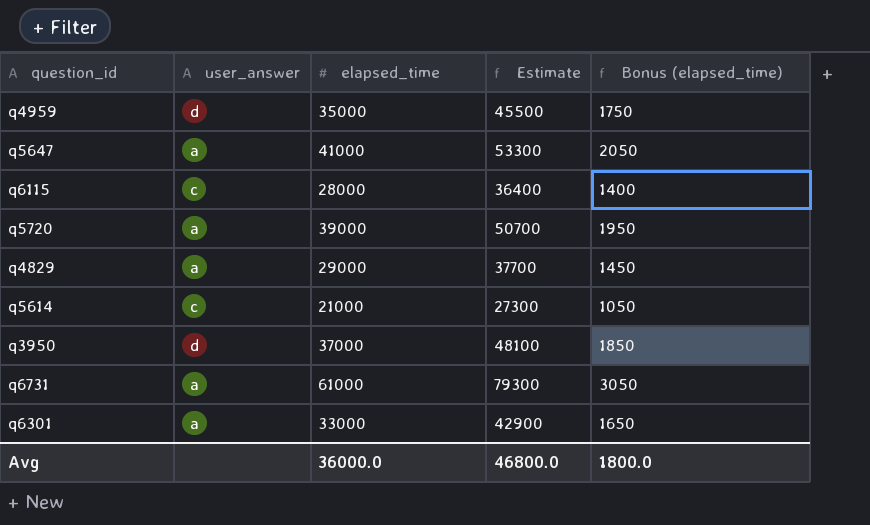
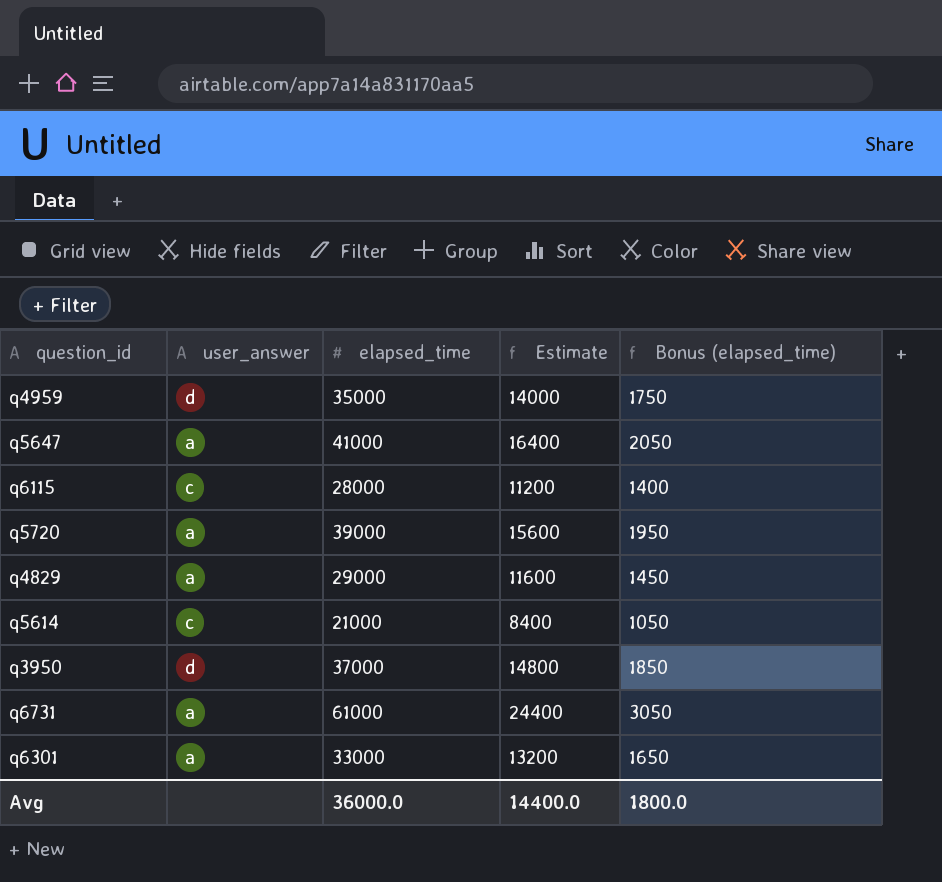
column Estimate | formula: [elapsed_time] * 1.3 -> [elapsed_time] * 0.4
Avg | Estimate: 46800.0 -> 14400.0

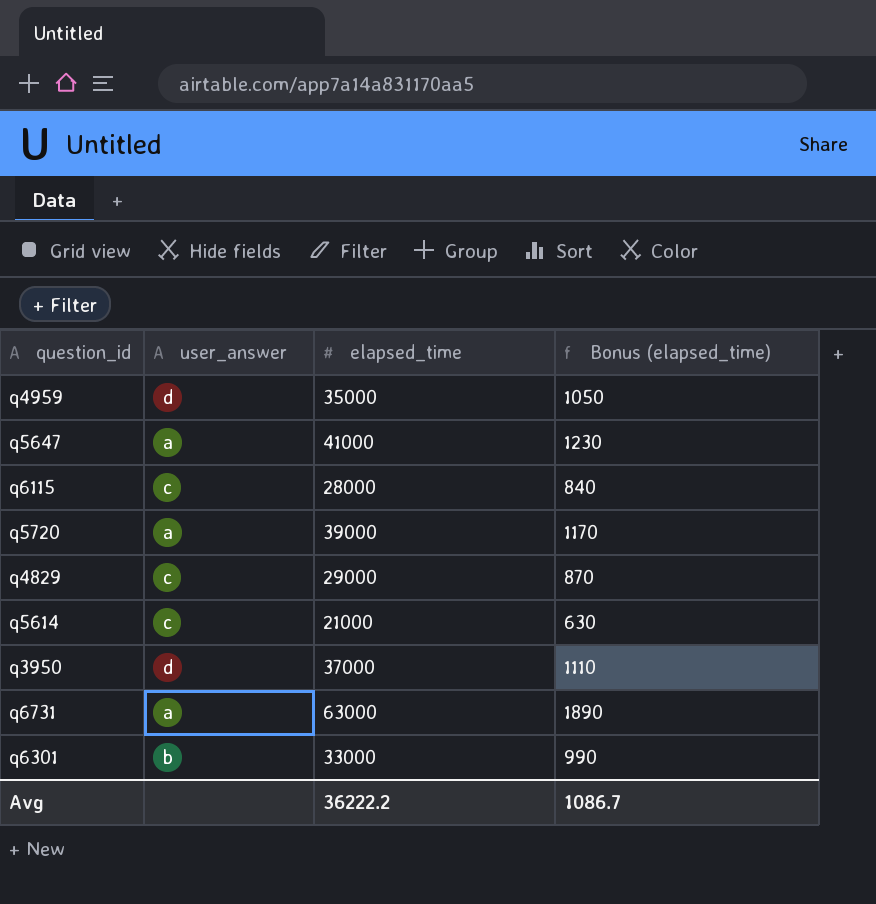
column Estimate | formula: [elapsed_time] * 0.4 -> none
column Bonus (elapsed_time) | formula: [elapsed_time] * 0.05 -> [elapsed_time] * 0.03
q4829 | user_answer: a -> c
q6731 | elapsed_time: 61000 -> 63000
q6301 | user_answer: a -> b
Avg | elapsed_time: 36000.0 -> 36222.2
Avg | Bonus (elapsed_time): 1800.0 -> 1086.7

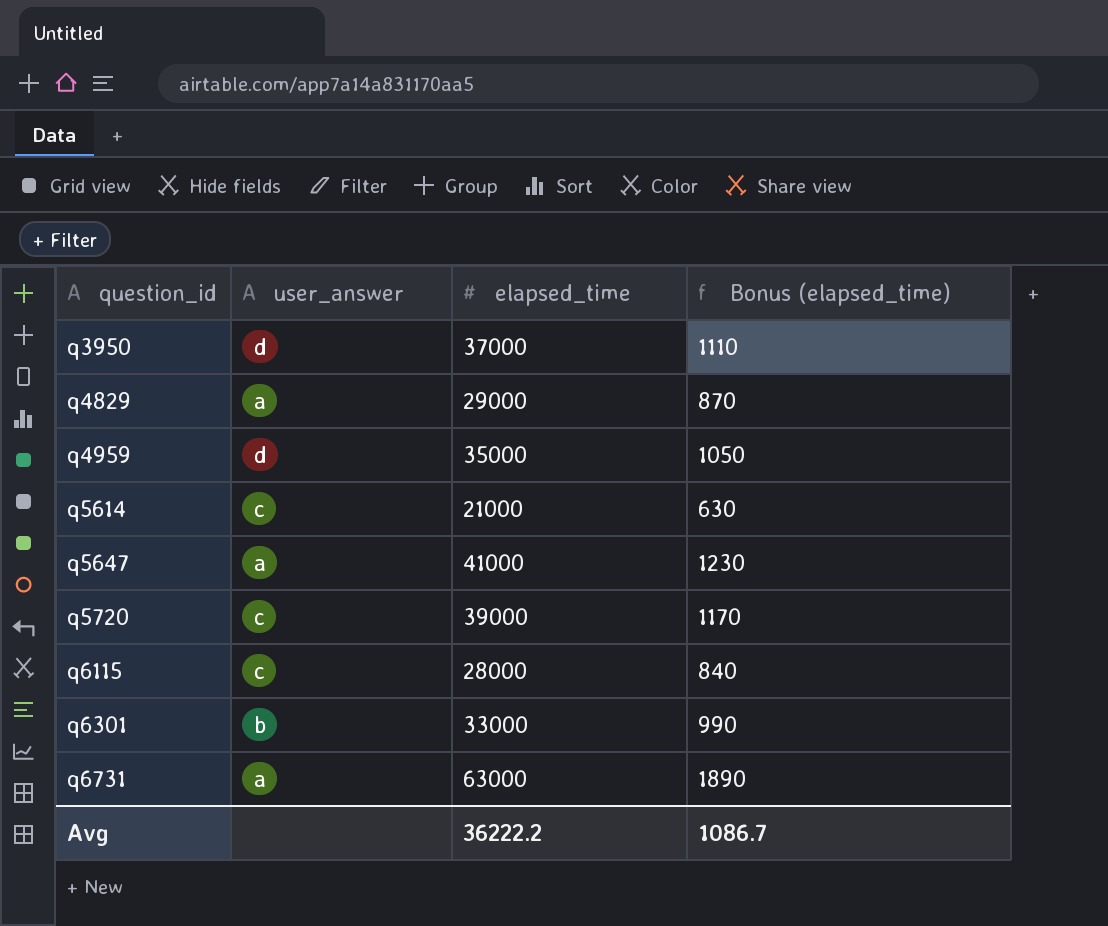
row order: none -> question_id ascending
q4829 | user_answer: c -> a
q5720 | user_answer: a -> c

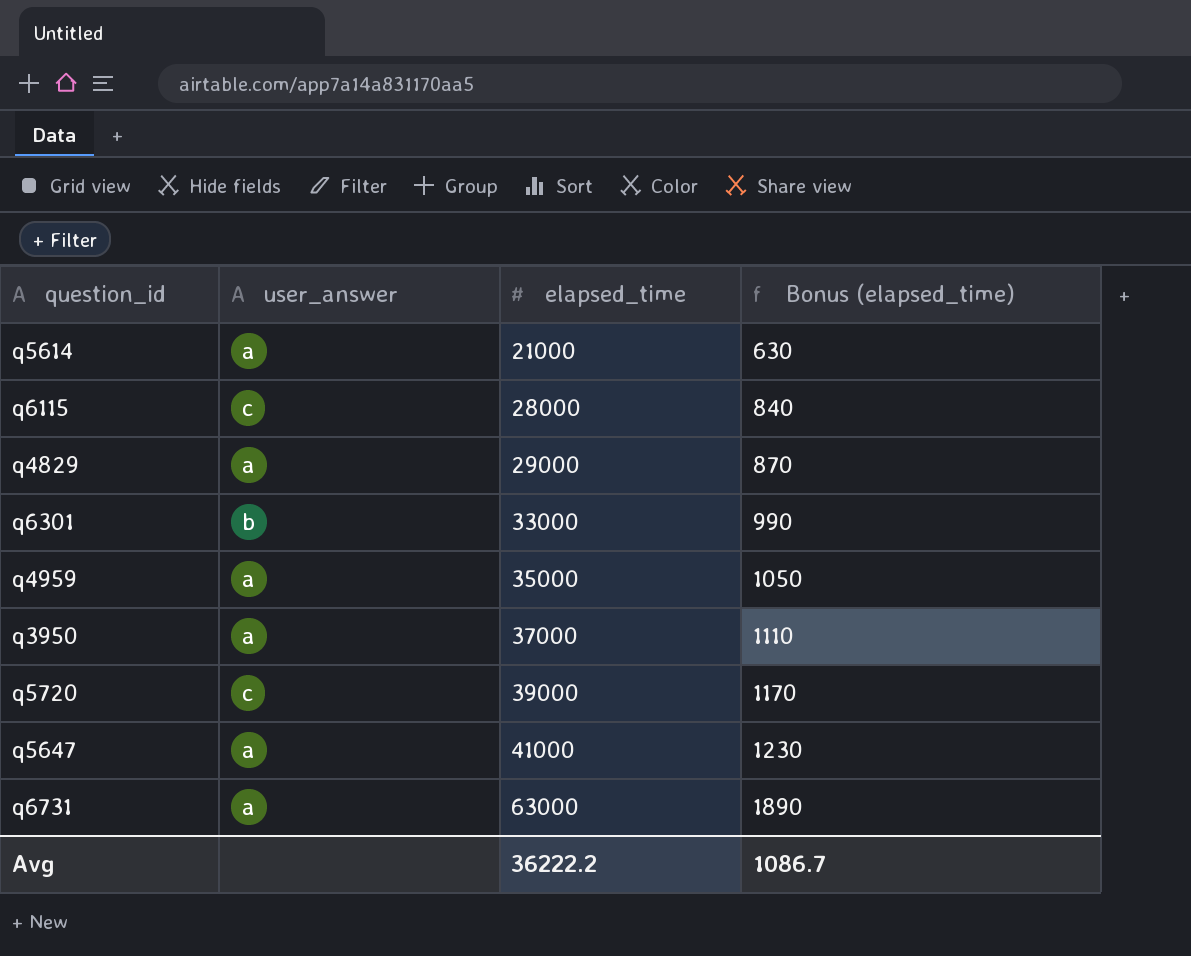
row order: question_id ascending -> elapsed_time ascending
q5614 | user_answer: c -> a
q4959 | user_answer: d -> a
q3950 | user_answer: d -> a

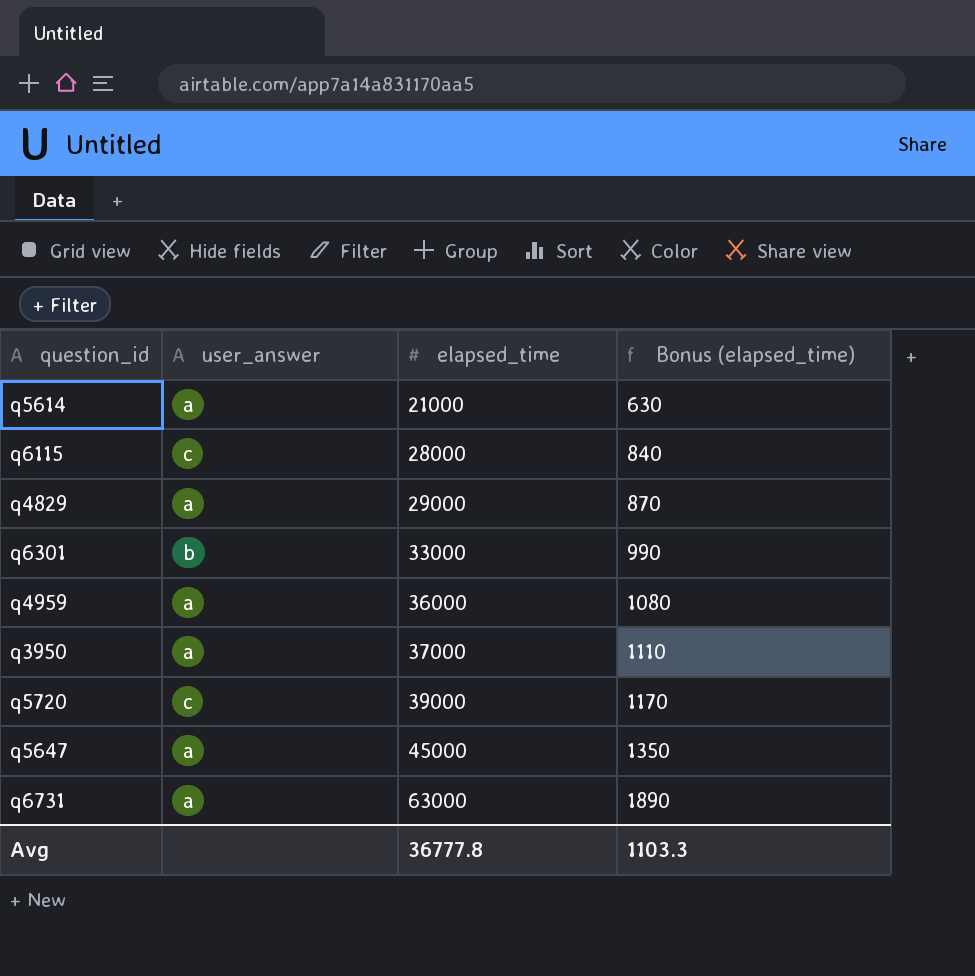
q4959 | elapsed_time: 35000 -> 36000
q4959 | Bonus (elapsed_time): 1050 -> 1080
q5647 | elapsed_time: 41000 -> 45000
q5647 | Bonus (elapsed_time): 1230 -> 1350
Avg | elapsed_time: 36222.2 -> 36777.8
Avg | Bonus (elapsed_time): 1086.7 -> 1103.3

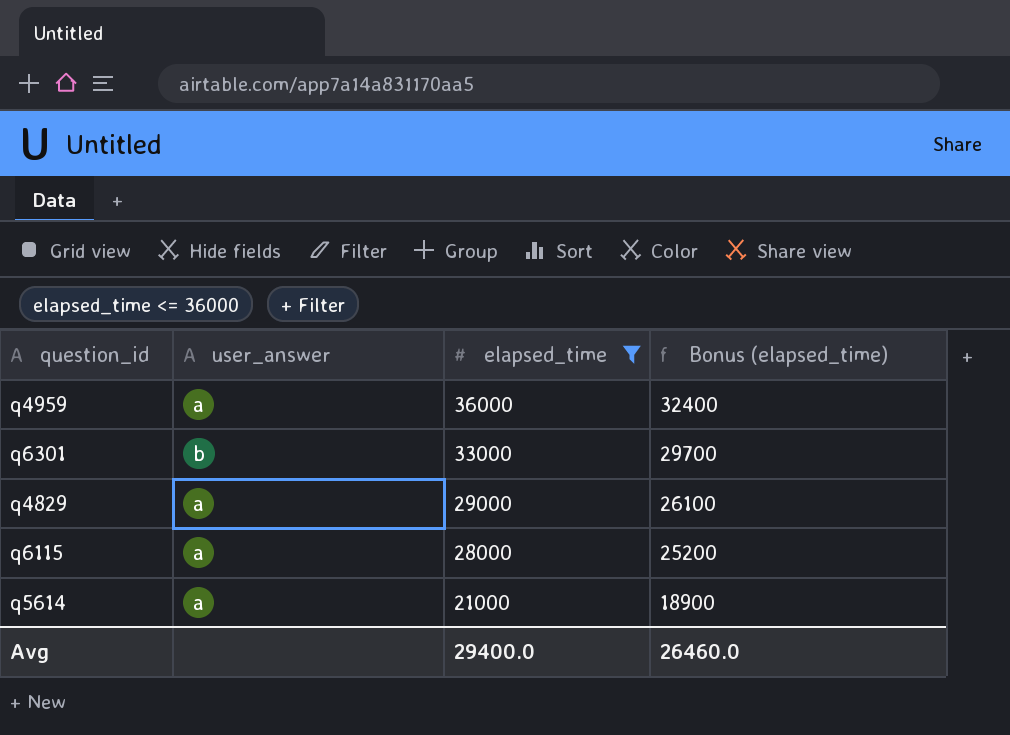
filter: none -> elapsed_time <= 36000
row order: elapsed_time ascending -> elapsed_time descending
column Bonus (elapsed_time) | formula: [elapsed_time] * 0.03 -> [elapsed_time] * 0.9
q6115 | user_answer: c -> a
Avg | elapsed_time: 36777.8 -> 29400.0
Avg | Bonus (elapsed_time): 1103.3 -> 26460.0

